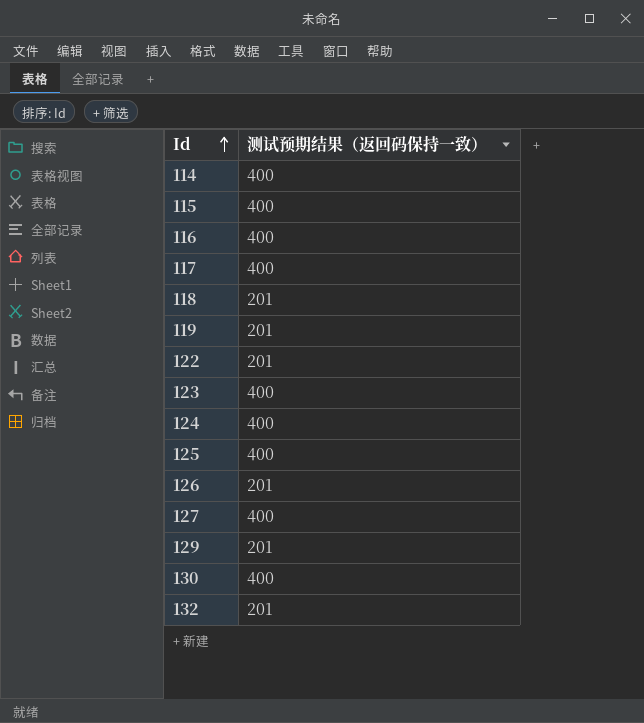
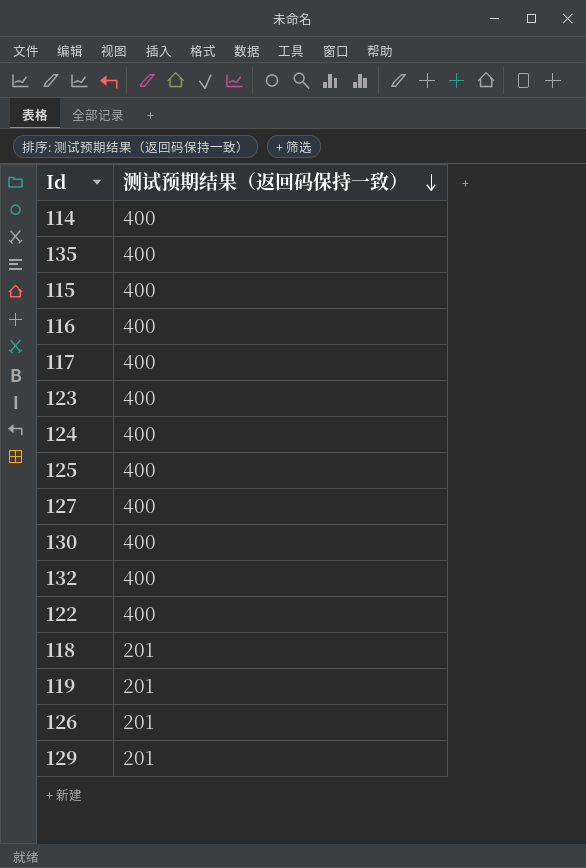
row order: Id ascending -> 测试预期结果（返回码保持一致） descending
row 135: none -> 400
132 | 测试预期结果（返回码保持一致）: 201 -> 400
122 | 测试预期结果（返回码保持一致）: 201 -> 400

